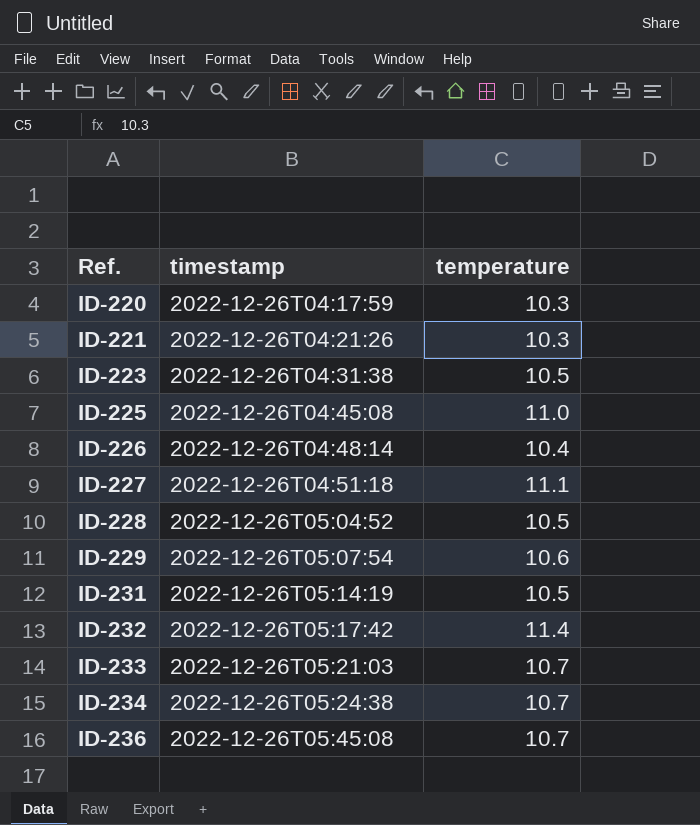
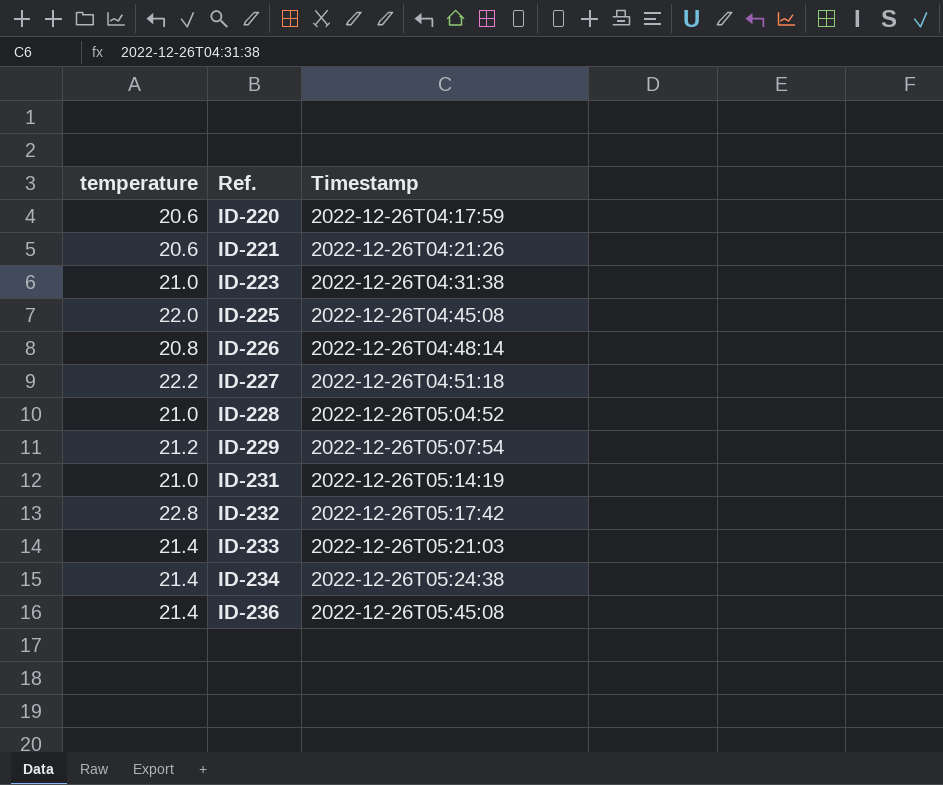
column temperature | position: 3 -> 1
column name: timestamp -> Timestamp
ID-220 | temperature: 10.3 -> 20.6
ID-221 | temperature: 10.3 -> 20.6
ID-223 | temperature: 10.5 -> 21.0
ID-225 | temperature: 11.0 -> 22.0
ID-226 | temperature: 10.4 -> 20.8
ID-227 | temperature: 11.1 -> 22.2
ID-228 | temperature: 10.5 -> 21.0
ID-229 | temperature: 10.6 -> 21.2
ID-231 | temperature: 10.5 -> 21.0
ID-232 | temperature: 11.4 -> 22.8
ID-233 | temperature: 10.7 -> 21.4
ID-234 | temperature: 10.7 -> 21.4
ID-236 | temperature: 10.7 -> 21.4

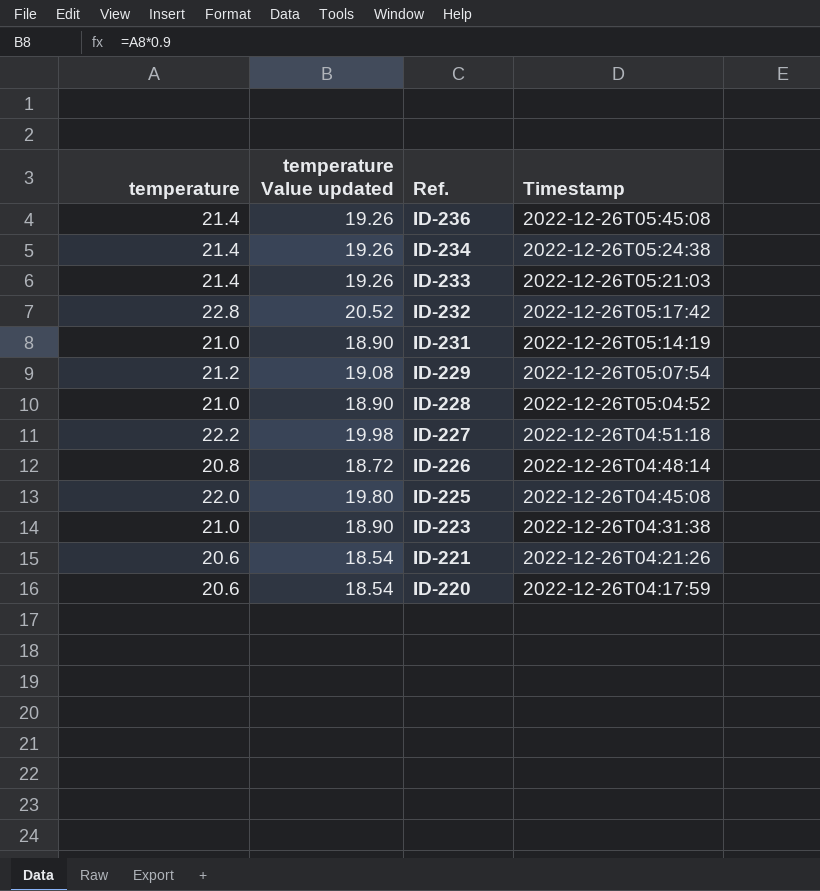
row order: Ref. ascending -> Ref. descending
column temperature Value updated | formula: none -> [temperature] * 0.9

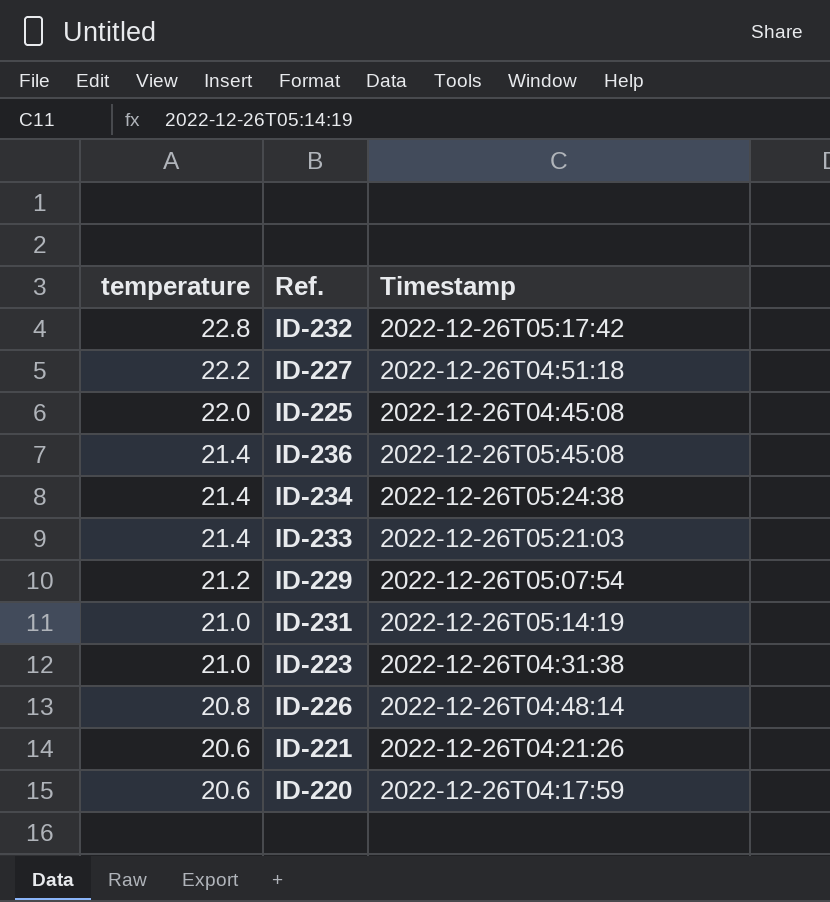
row order: Ref. descending -> temperature descending
column temperature Value updated | formula: [temperature] * 0.9 -> none
row ID-228: 21.0 | 18.90 | 2022-12-26T05:04:52 -> none

